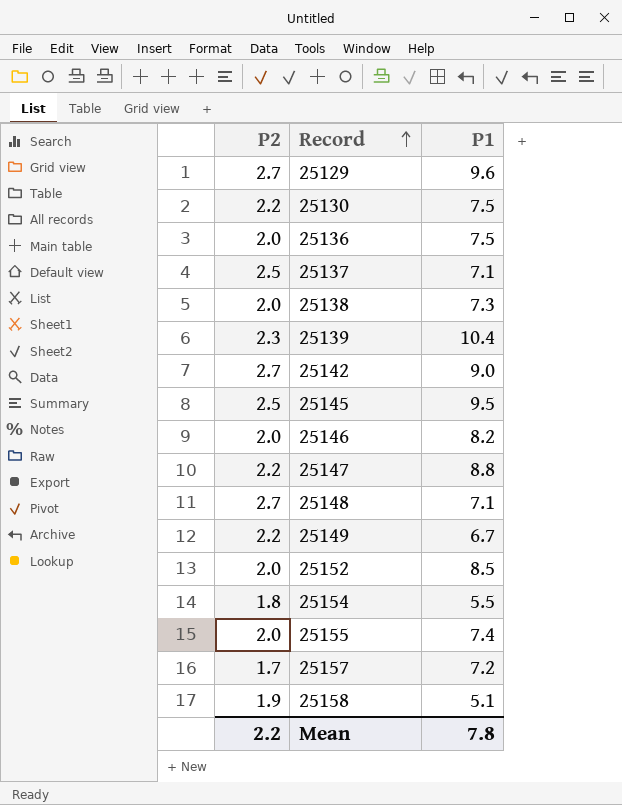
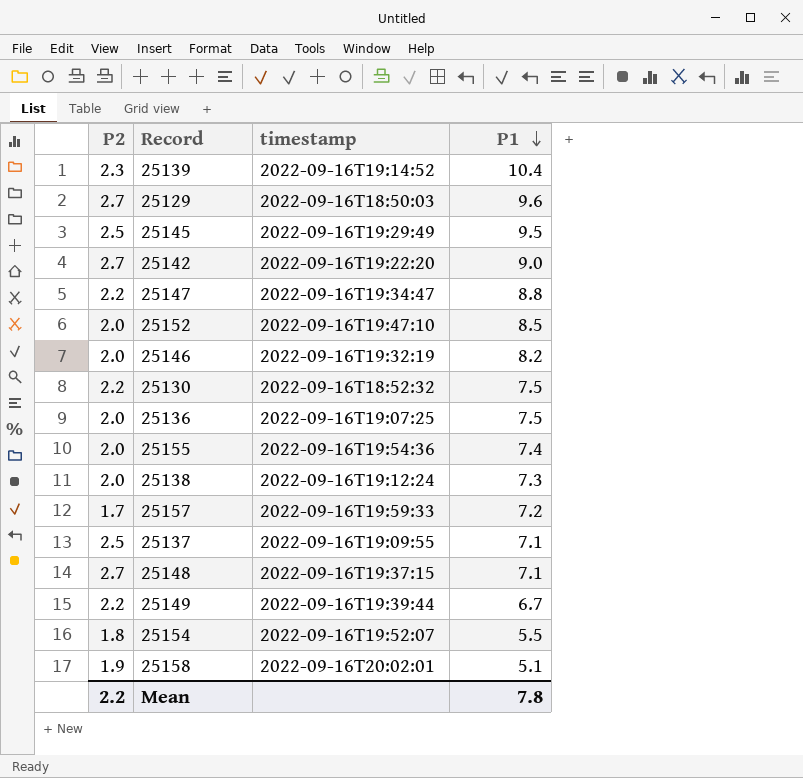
row order: Record ascending -> P1 descending
column timestamp | position: none -> 3

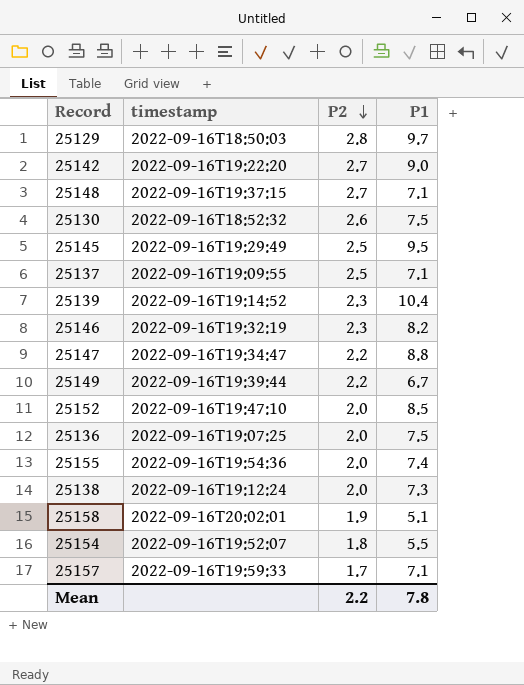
row order: P1 descending -> P2 descending
column P2 | position: 1 -> 3
25129 | P2: 2.7 -> 2.8
25129 | P1: 9.6 -> 9.7
25130 | P2: 2.2 -> 2.6
25146 | P2: 2.0 -> 2.3
25157 | P1: 7.2 -> 7.1

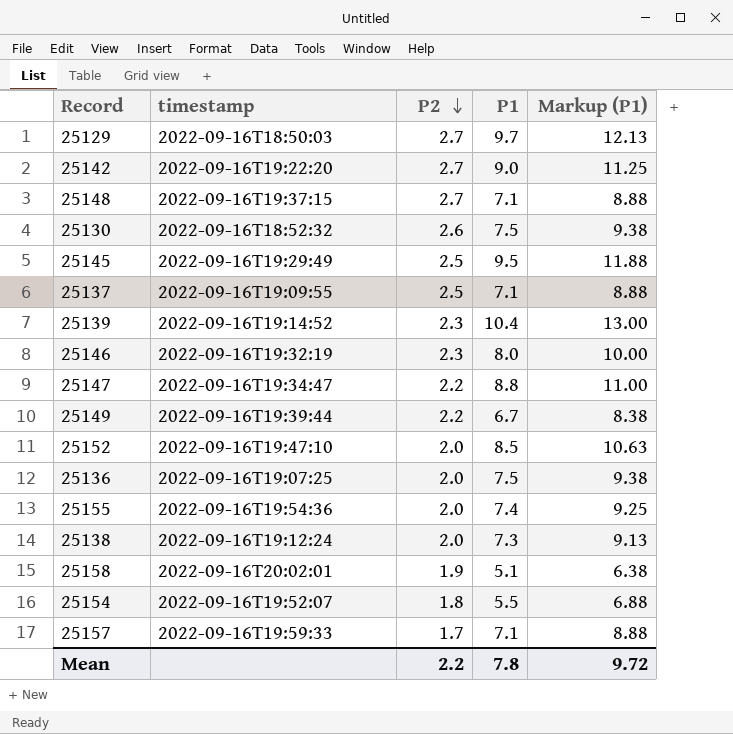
column Markup (P1) | formula: none -> [P1] * 1.25
25129 | P2: 2.8 -> 2.7
25146 | P1: 8.2 -> 8.0

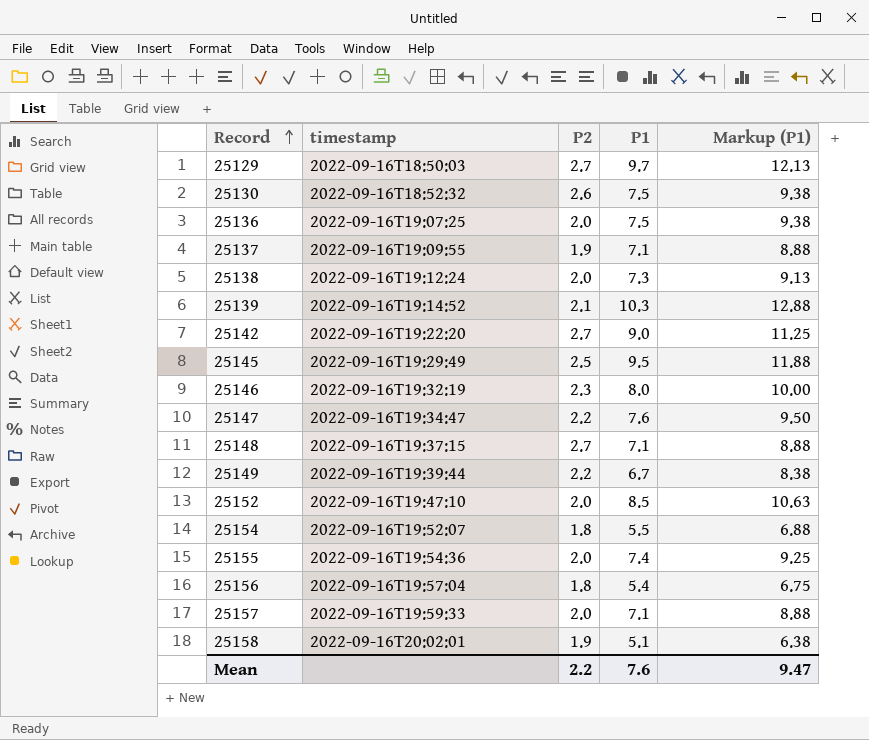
row order: P2 descending -> Record ascending
25137 | P2: 2.5 -> 1.9
25139 | P2: 2.3 -> 2.1
25139 | P1: 10.4 -> 10.3
25139 | Markup (P1): 13.00 -> 12.88
25147 | P1: 8.8 -> 7.6
25147 | Markup (P1): 11.00 -> 9.50
row 25156: none -> 2022-09-16T19:57:04 | 1.8 | 5.4 | 6.75
25157 | P2: 1.7 -> 2.0
Mean | P1: 7.8 -> 7.6
Mean | Markup (P1): 9.72 -> 9.47

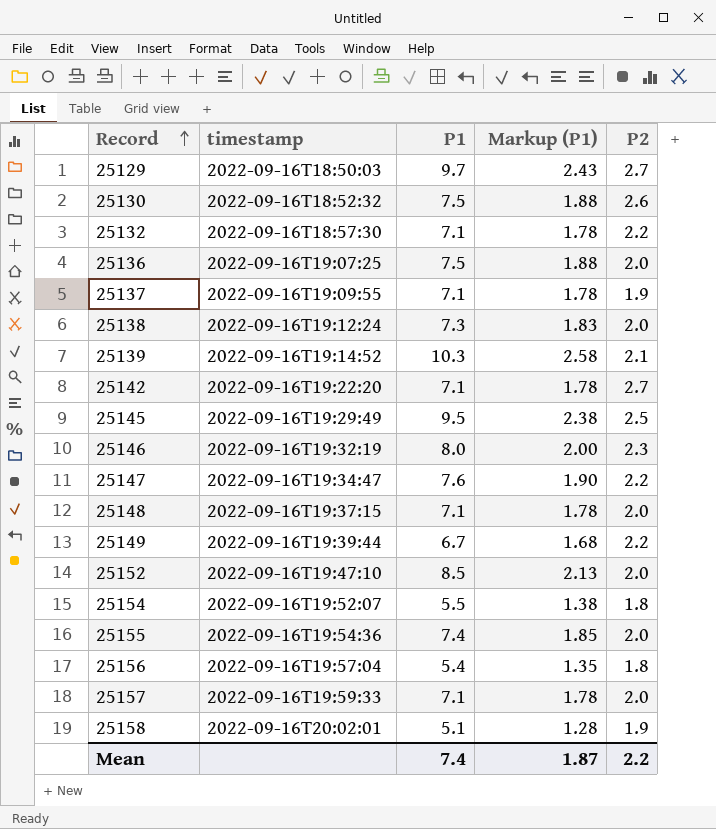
column Markup (P1) | formula: [P1] * 1.25 -> [P1] * 0.25
column P2 | position: 3 -> 5
row 25132: none -> 2022-09-16T18:57:30 | 7.1 | 1.78 | 2.2
25142 | P1: 9.0 -> 7.1
25148 | P2: 2.7 -> 2.0
Mean | P1: 7.6 -> 7.4
Mean | Markup (P1): 9.47 -> 1.87

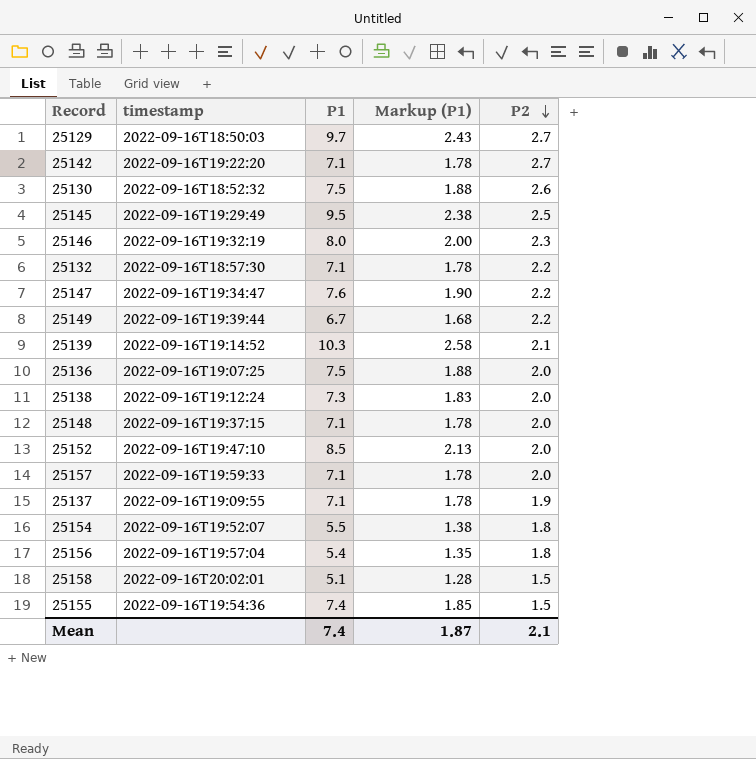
row order: Record ascending -> P2 descending
25158 | P2: 1.9 -> 1.5
25155 | P2: 2.0 -> 1.5
Mean | P2: 2.2 -> 2.1

